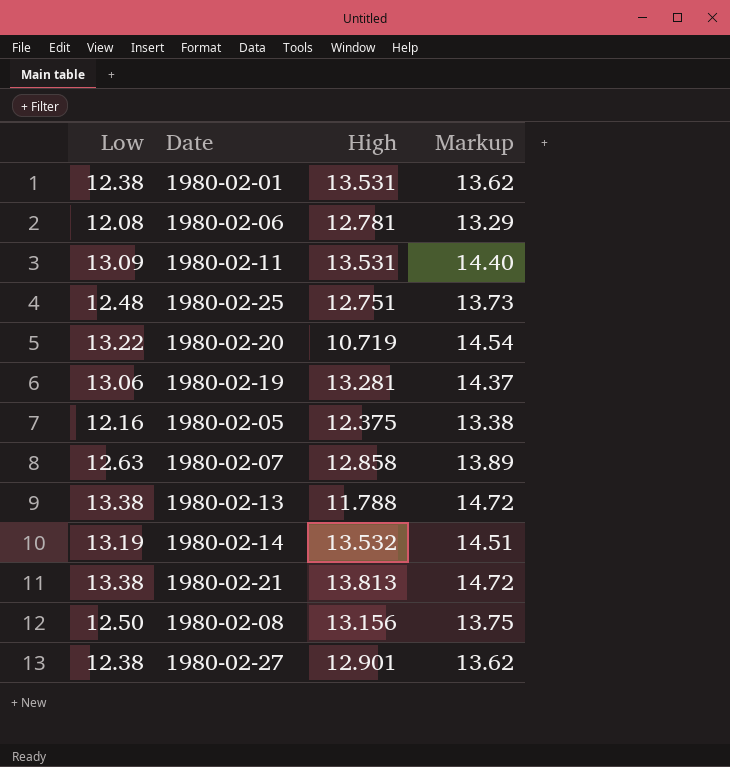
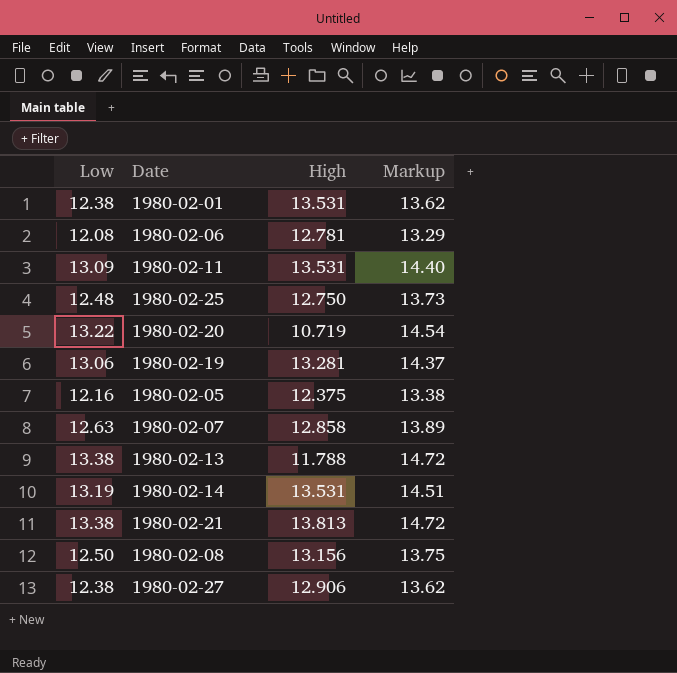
1980-02-25 | High: 12.751 -> 12.750
1980-02-14 | High: 13.532 -> 13.531
1980-02-27 | High: 12.901 -> 12.906

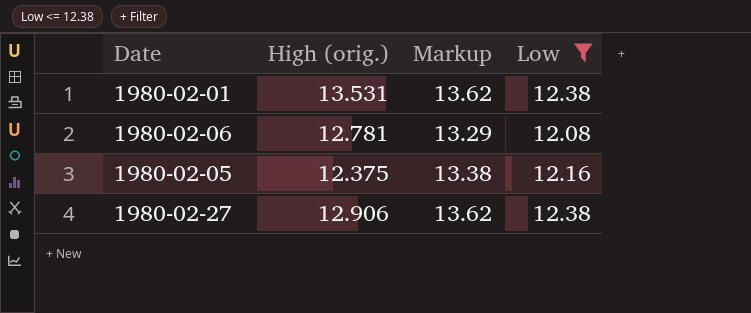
filter: none -> Low <= 12.38
column name: High -> High (orig.)
column Low | position: 1 -> 4

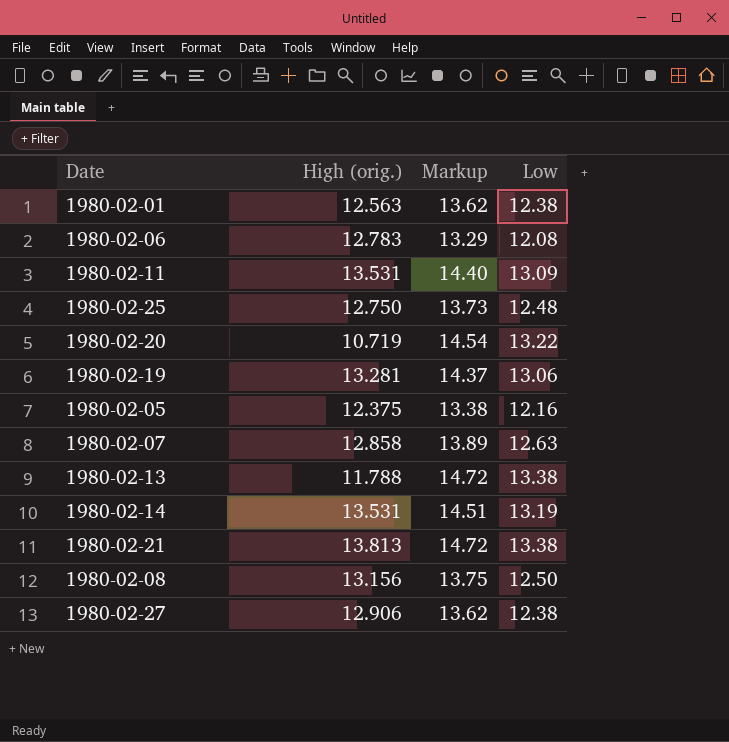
filter: Low <= 12.38 -> none
1980-02-01 | High (orig.): 13.531 -> 12.563
1980-02-06 | High (orig.): 12.781 -> 12.783

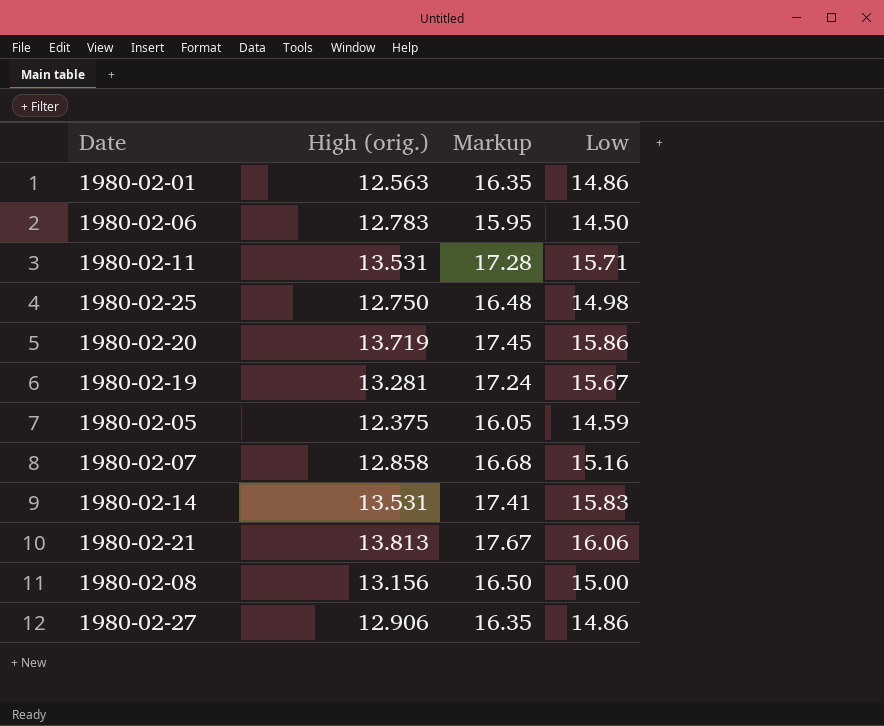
row 1980-02-13: 11.788 | 14.72 | 13.38 -> none
1980-02-01 | Markup: 13.62 -> 16.35
1980-02-01 | Low: 12.38 -> 14.86
1980-02-06 | Markup: 13.29 -> 15.95
1980-02-06 | Low: 12.08 -> 14.50
1980-02-11 | Markup: 14.40 -> 17.28
1980-02-11 | Low: 13.09 -> 15.71
1980-02-25 | Markup: 13.73 -> 16.48
1980-02-25 | Low: 12.48 -> 14.98
1980-02-20 | High (orig.): 10.719 -> 13.719
1980-02-20 | Markup: 14.54 -> 17.45
1980-02-20 | Low: 13.22 -> 15.86
1980-02-19 | Markup: 14.37 -> 17.24
1980-02-19 | Low: 13.06 -> 15.67
1980-02-05 | Markup: 13.38 -> 16.05
1980-02-05 | Low: 12.16 -> 14.59
1980-02-07 | Markup: 13.89 -> 16.68
1980-02-07 | Low: 12.63 -> 15.16
1980-02-14 | Markup: 14.51 -> 17.41
1980-02-14 | Low: 13.19 -> 15.83
1980-02-21 | Markup: 14.72 -> 17.67
1980-02-21 | Low: 13.38 -> 16.06
1980-02-08 | Markup: 13.75 -> 16.50
1980-02-08 | Low: 12.50 -> 15.00
1980-02-27 | Markup: 13.62 -> 16.35
1980-02-27 | Low: 12.38 -> 14.86

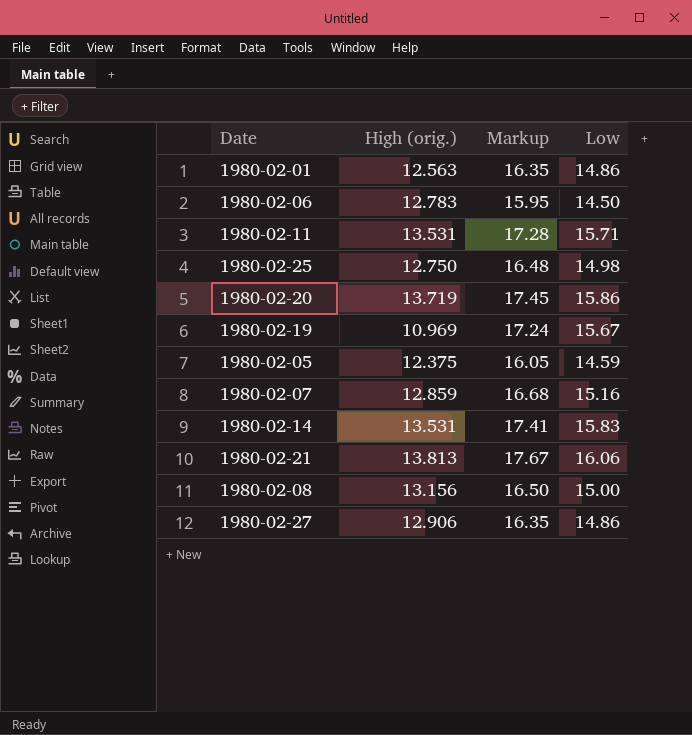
1980-02-19 | High (orig.): 13.281 -> 10.969
1980-02-07 | High (orig.): 12.858 -> 12.859

